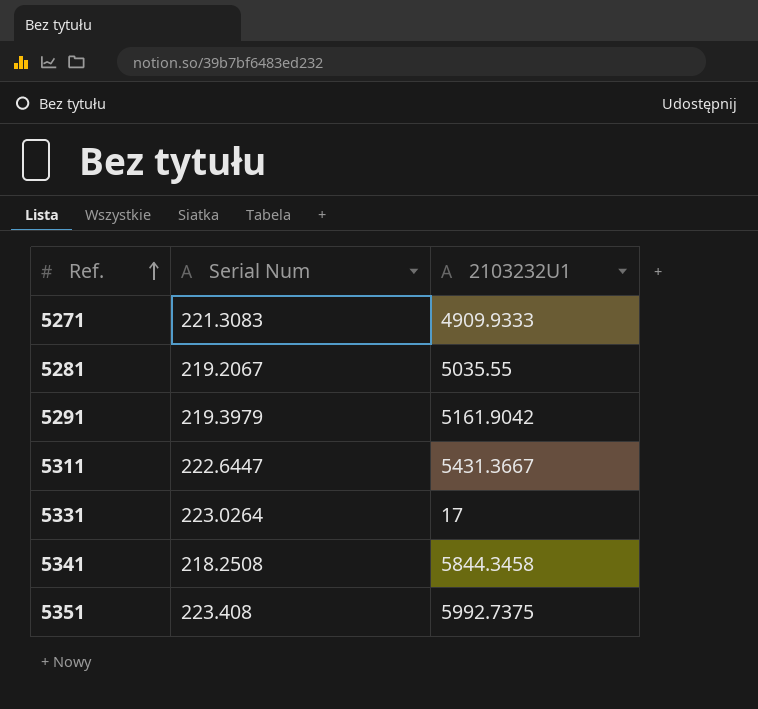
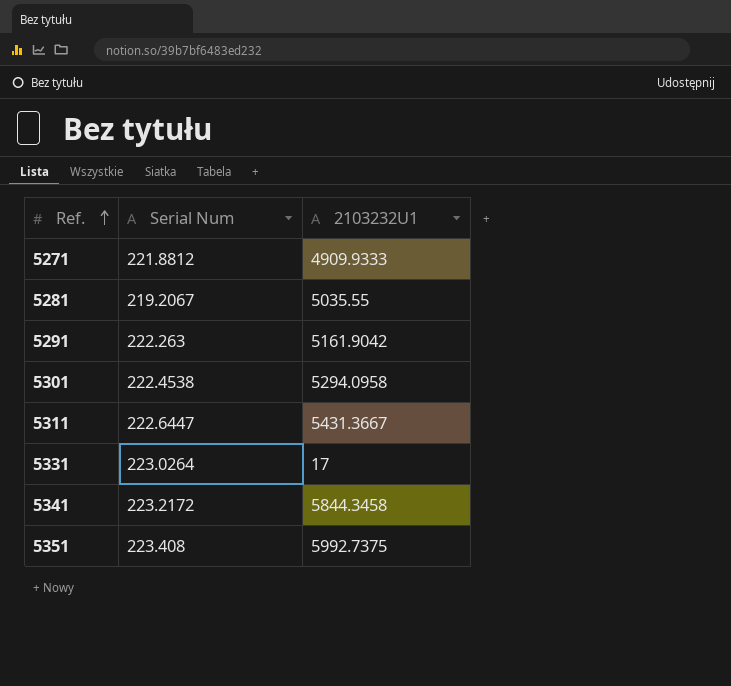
5271 | Serial Num: 221.3083 -> 221.8812
5291 | Serial Num: 219.3979 -> 222.263
row 5301: none -> 222.4538 | 5294.0958
5341 | Serial Num: 218.2508 -> 223.2172

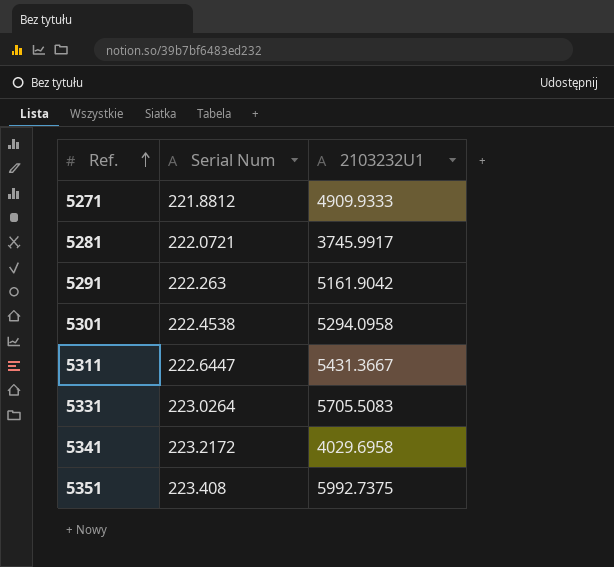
5281 | Serial Num: 219.2067 -> 222.0721
5281 | 2103232U1: 5035.55 -> 3745.9917
5331 | 2103232U1: 17 -> 5705.5083
5341 | 2103232U1: 5844.3458 -> 4029.6958

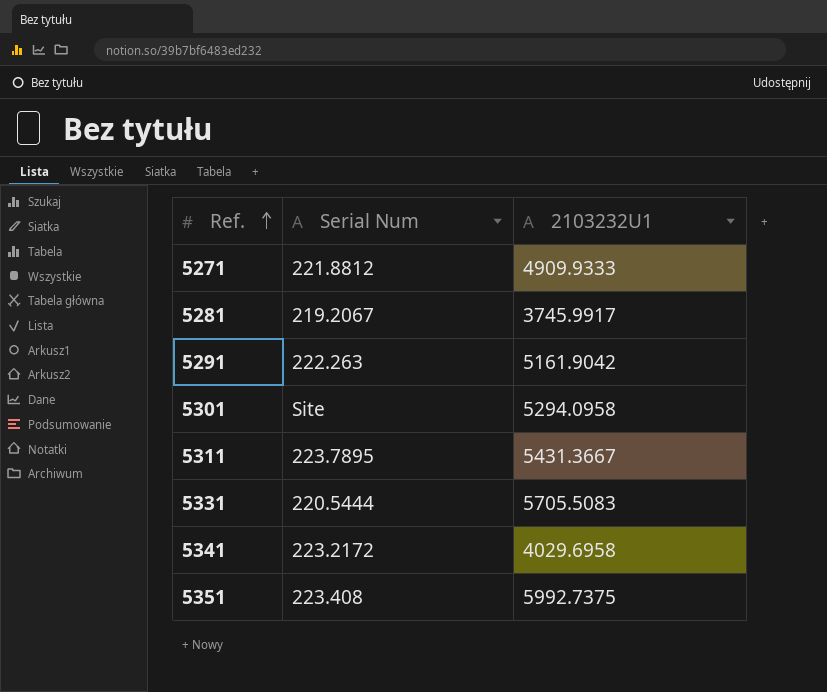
5281 | Serial Num: 222.0721 -> 219.2067
5301 | Serial Num: 222.4538 -> Site
5311 | Serial Num: 222.6447 -> 223.7895
5331 | Serial Num: 223.0264 -> 220.5444

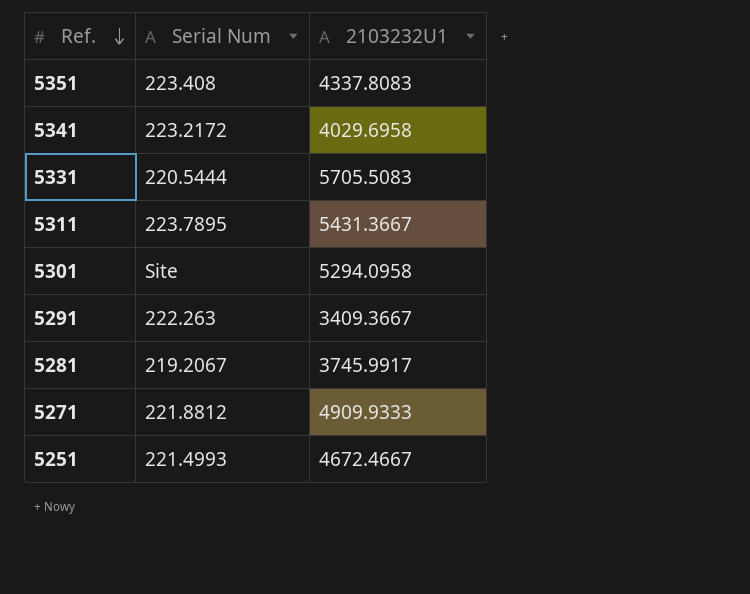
row order: Ref. ascending -> Ref. descending
5351 | 2103232U1: 5992.7375 -> 4337.8083
5291 | 2103232U1: 5161.9042 -> 3409.3667
row 5251: none -> 221.4993 | 4672.4667

